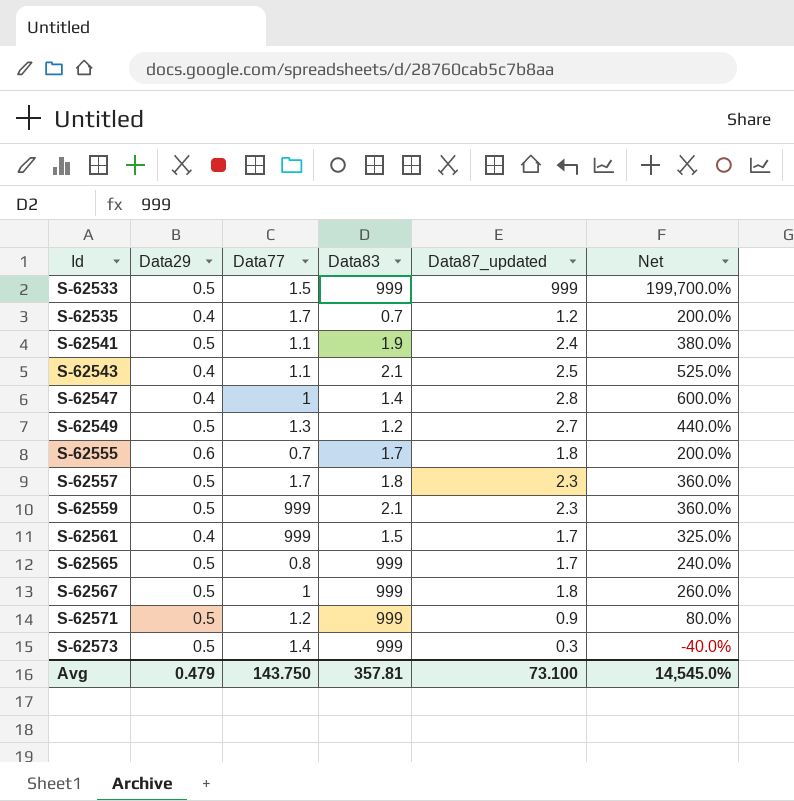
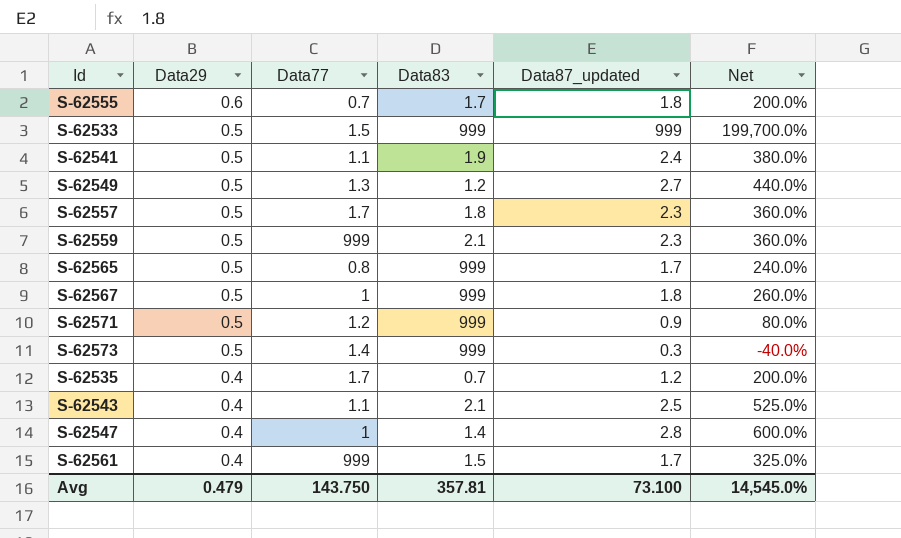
row order: Id ascending -> Data29 descending

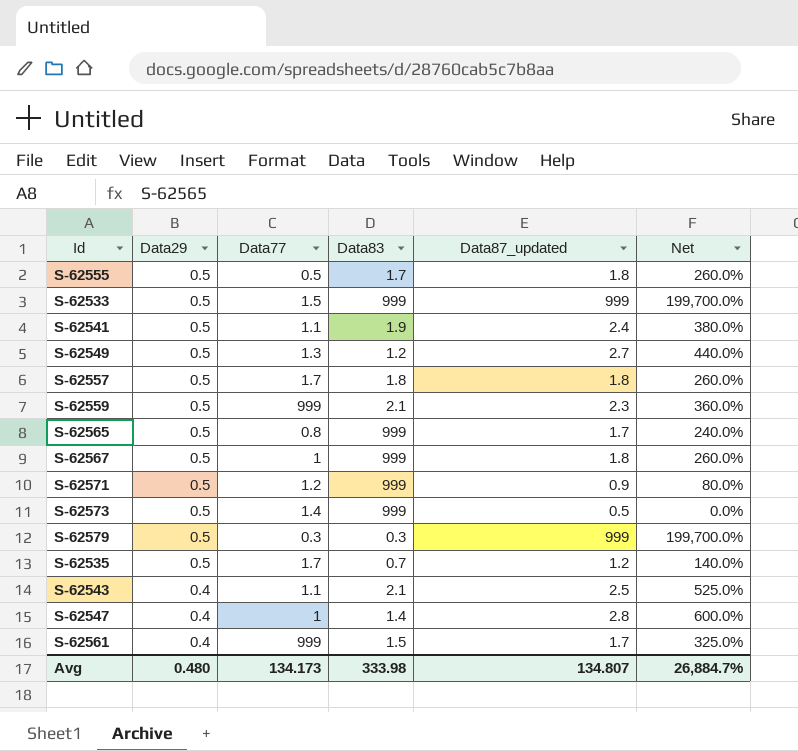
S-62555 | Data29: 0.6 -> 0.5
S-62555 | Data77: 0.7 -> 0.5
S-62555 | Net: 200.0% -> 260.0%
S-62557 | Data87_updated: 2.3 -> 1.8
S-62557 | Net: 360.0% -> 260.0%
S-62573 | Data87_updated: 0.3 -> 0.5
S-62573 | Net: -40.0% -> 0.0%
row S-62579: none -> 0.5 | 0.3 | 0.3 | 999 | 199,700.0%
S-62535 | Data29: 0.4 -> 0.5
S-62535 | Net: 200.0% -> 140.0%
Avg | Data29: 0.479 -> 0.480
Avg | Data77: 143.750 -> 134.173
Avg | Data83: 357.81 -> 333.98
Avg | Data87_updated: 73.100 -> 134.807
Avg | Net: 14,545.0% -> 26,884.7%

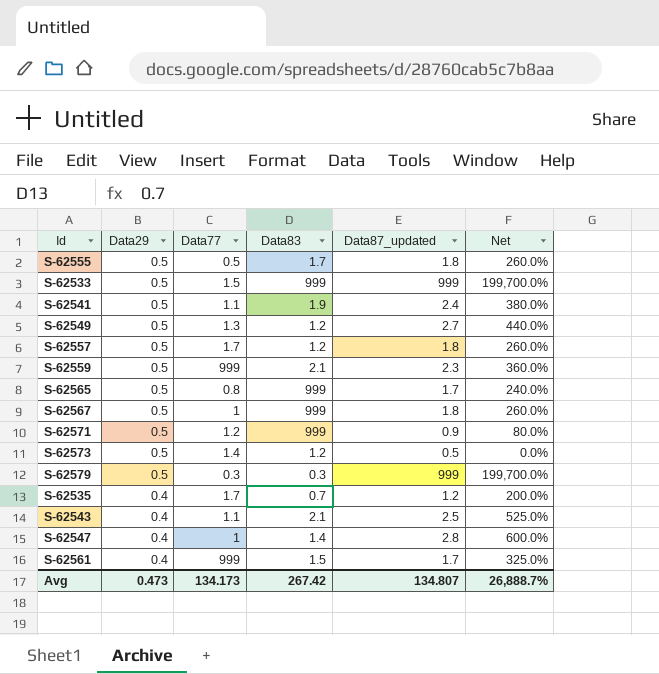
S-62557 | Data83: 1.8 -> 1.2
S-62573 | Data83: 999 -> 1.2
S-62535 | Data29: 0.5 -> 0.4
S-62535 | Net: 140.0% -> 200.0%
Avg | Data29: 0.480 -> 0.473
Avg | Data83: 333.98 -> 267.42
Avg | Net: 26,884.7% -> 26,888.7%

